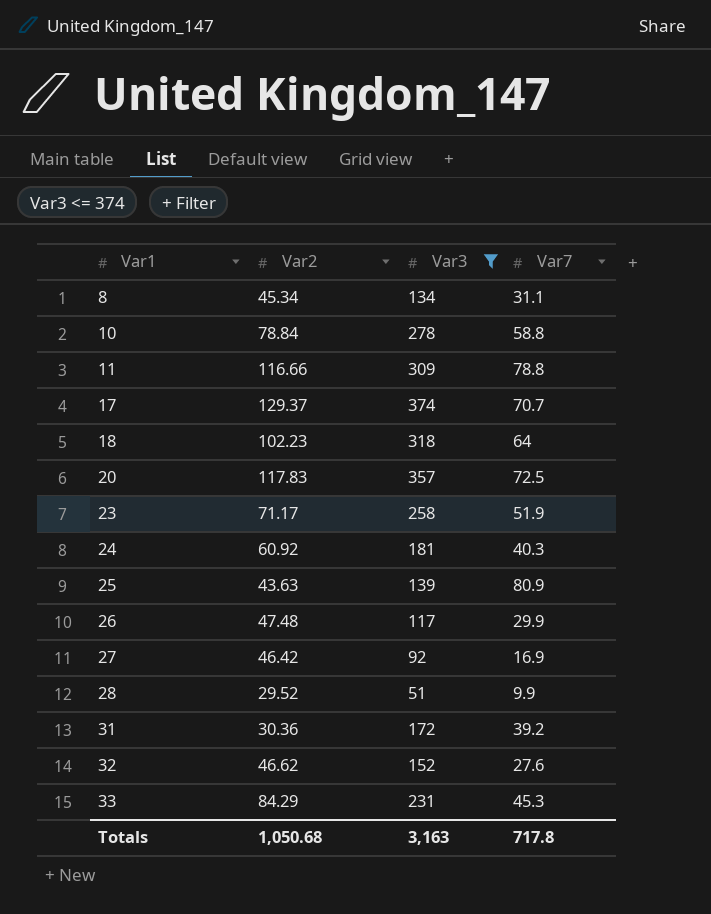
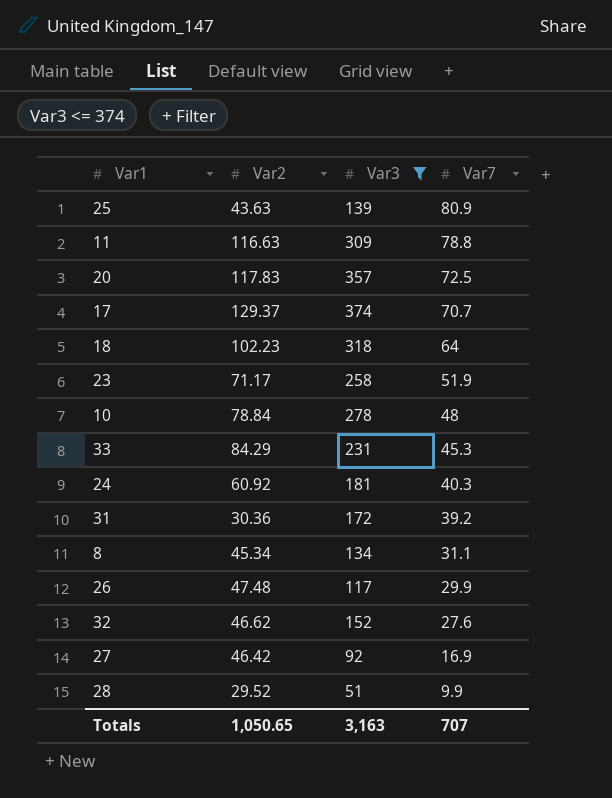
row order: Var1 ascending -> Var7 descending
11 | Var2: 116.66 -> 116.63
10 | Var7: 58.8 -> 48
Totals | Var2: 1,050.68 -> 1,050.65
Totals | Var7: 717.8 -> 707

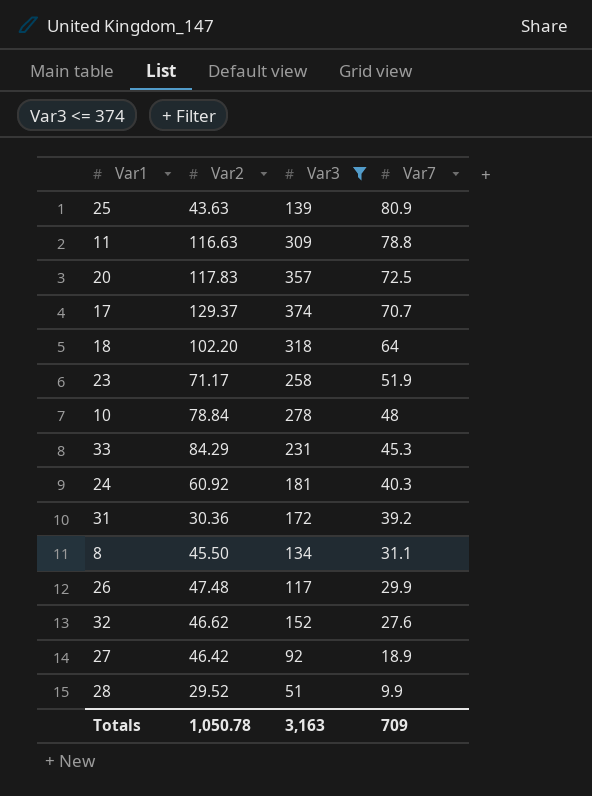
18 | Var2: 102.23 -> 102.20
8 | Var2: 45.34 -> 45.50
27 | Var7: 16.9 -> 18.9
Totals | Var2: 1,050.65 -> 1,050.78
Totals | Var7: 707 -> 709

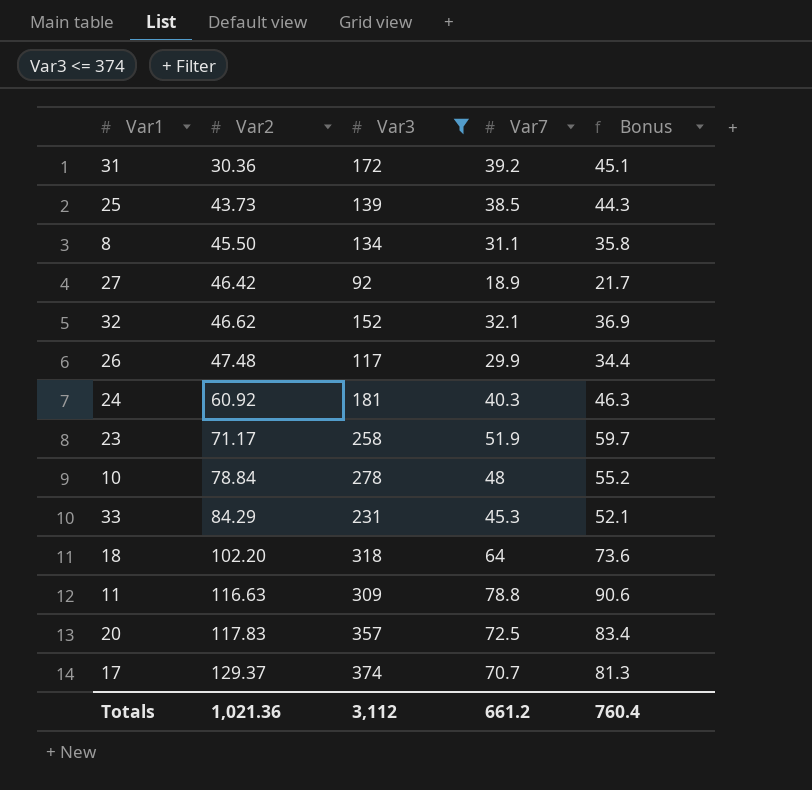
row order: Var7 descending -> Var2 ascending
column Bonus | formula: none -> [Var7] * 1.15
row 28: 29.52 | 51 | 9.9 -> none
25 | Var2: 43.63 -> 43.73
25 | Var7: 80.9 -> 38.5
32 | Var7: 27.6 -> 32.1
Totals | Var2: 1,050.78 -> 1,021.36
Totals | Var3: 3,163 -> 3,112
Totals | Var7: 709 -> 661.2

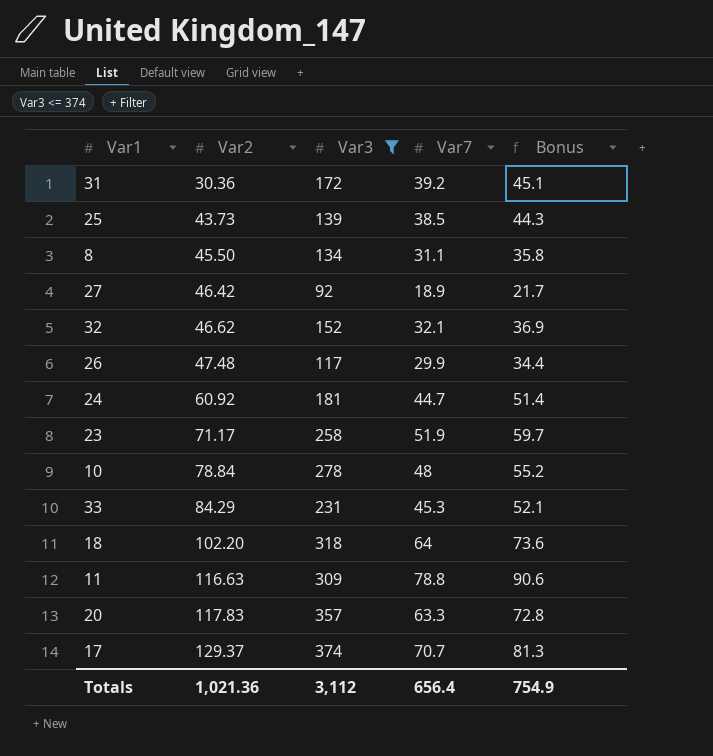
24 | Var7: 40.3 -> 44.7
24 | Bonus: 46.3 -> 51.4
20 | Var7: 72.5 -> 63.3
20 | Bonus: 83.4 -> 72.8
Totals | Var7: 661.2 -> 656.4
Totals | Bonus: 760.4 -> 754.9

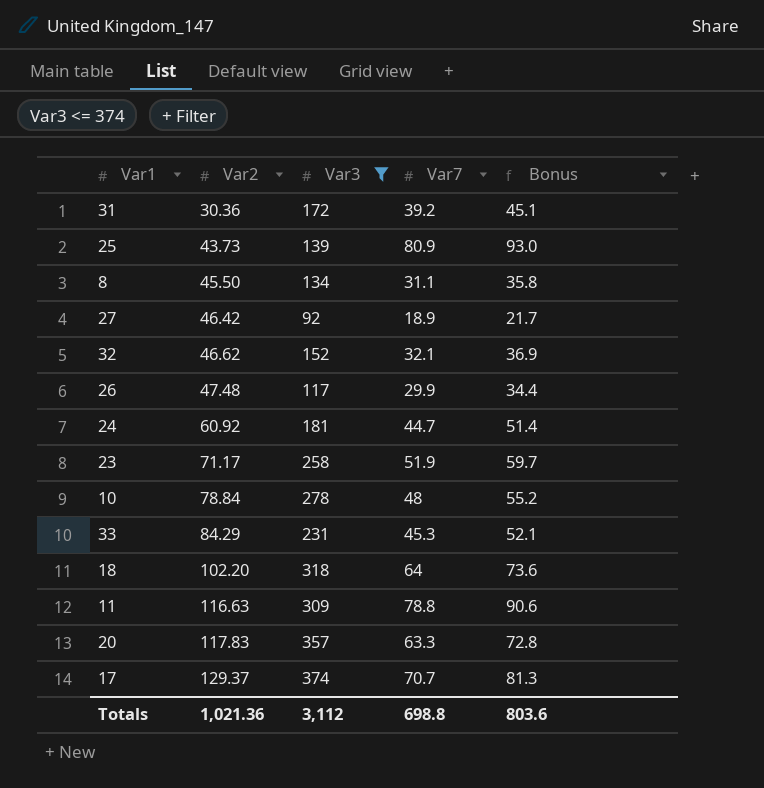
25 | Var7: 38.5 -> 80.9
25 | Bonus: 44.3 -> 93.0
Totals | Var7: 656.4 -> 698.8
Totals | Bonus: 754.9 -> 803.6

